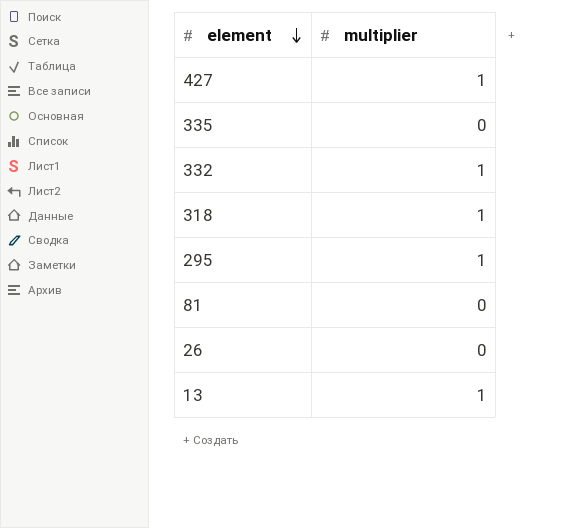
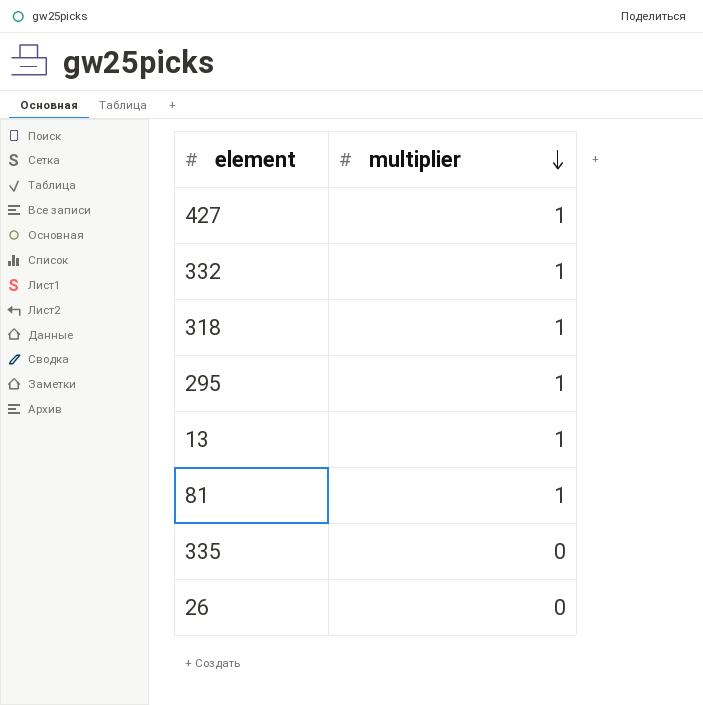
row order: element descending -> multiplier descending
81 | multiplier: 0 -> 1

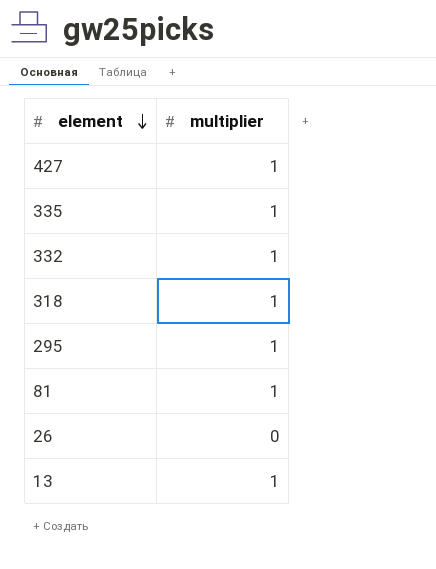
row order: multiplier descending -> element descending
335 | multiplier: 0 -> 1

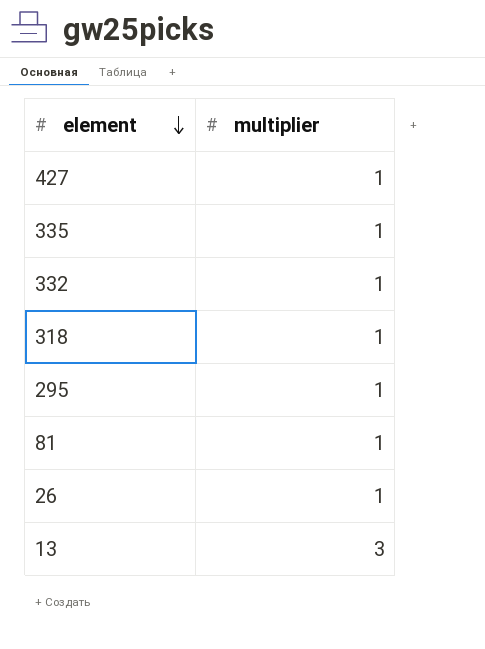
26 | multiplier: 0 -> 1
13 | multiplier: 1 -> 3

